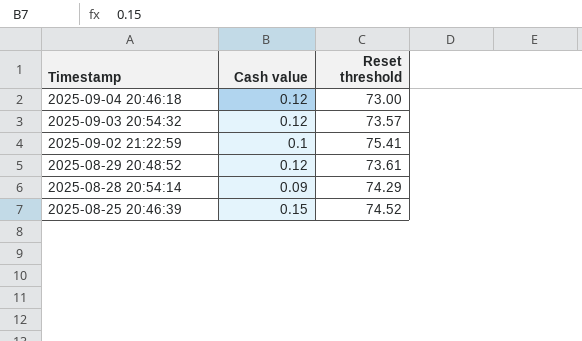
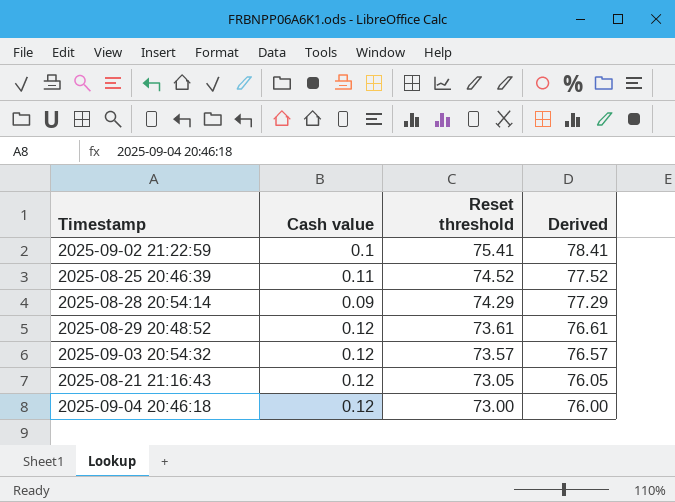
row order: Timestamp descending -> Reset threshold descending
column Derived | formula: none -> [Reset threshold] + 3
2025-08-25 20:46:39 | Cash value: 0.15 -> 0.11
row 2025-08-21 21:16:43: none -> 0.12 | 73.05 | 76.05

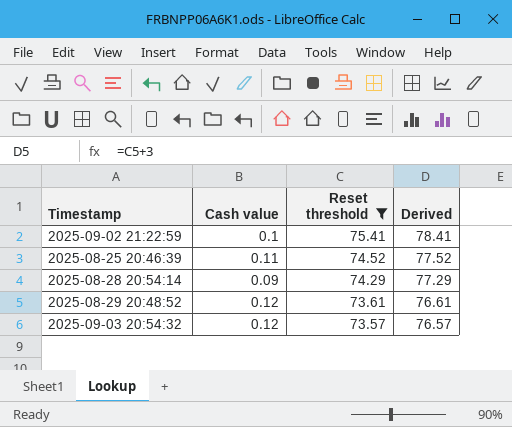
filter: none -> Reset threshold >= 73.57

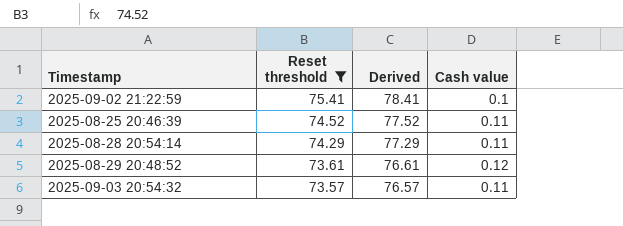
column Cash value | position: 2 -> 4
2025-08-28 20:54:14 | Cash value: 0.09 -> 0.11
2025-09-03 20:54:32 | Cash value: 0.12 -> 0.11

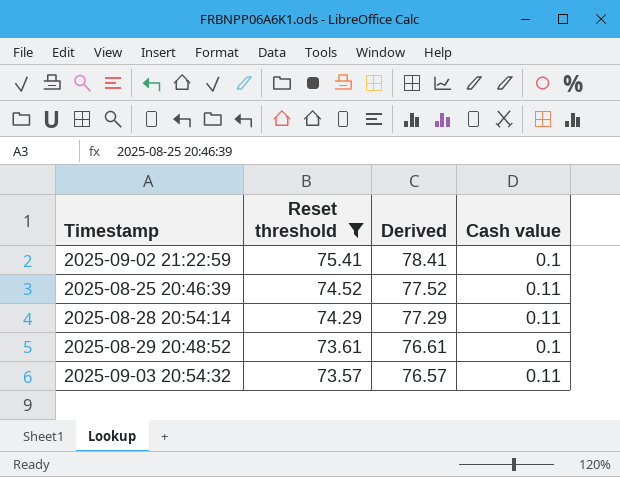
2025-08-29 20:48:52 | Cash value: 0.12 -> 0.1

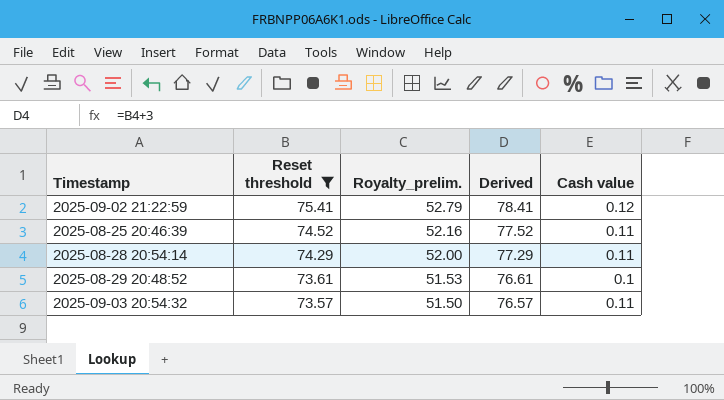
column Royalty_prelim. | formula: none -> [Reset threshold] * 0.7
2025-09-02 21:22:59 | Cash value: 0.1 -> 0.12

